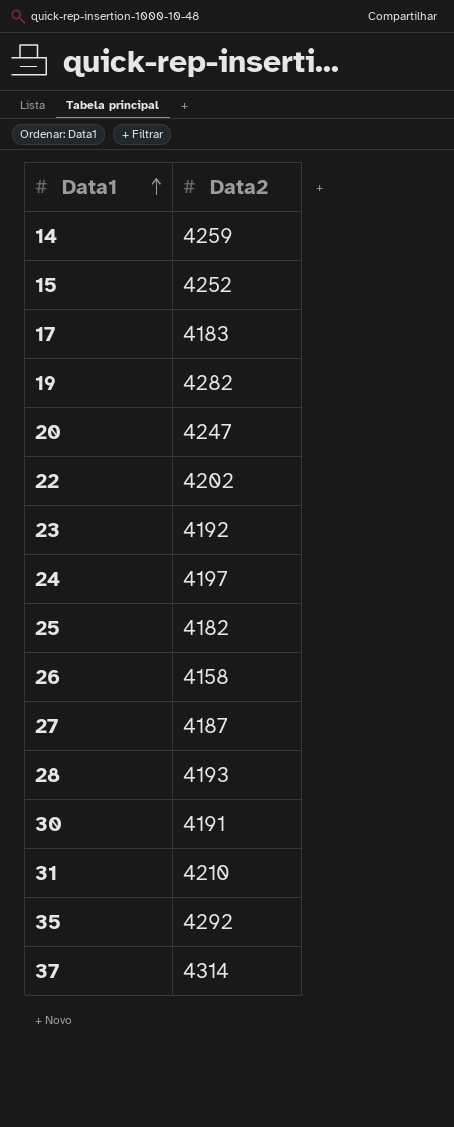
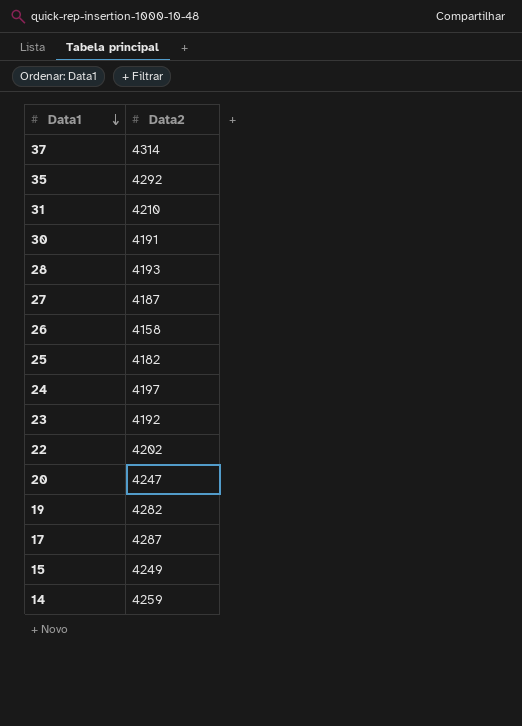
row order: Data1 ascending -> Data1 descending
17 | Data2: 4183 -> 4287
15 | Data2: 4252 -> 4249

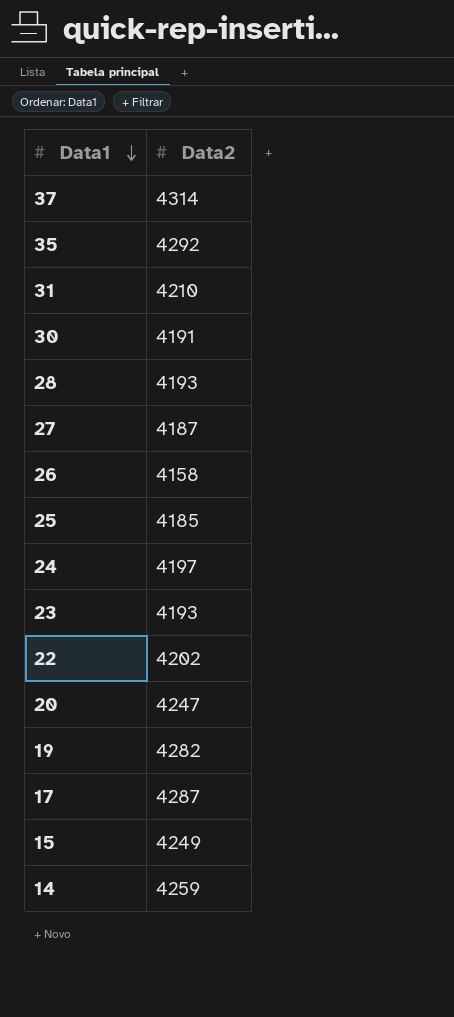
25 | Data2: 4182 -> 4185
23 | Data2: 4192 -> 4193

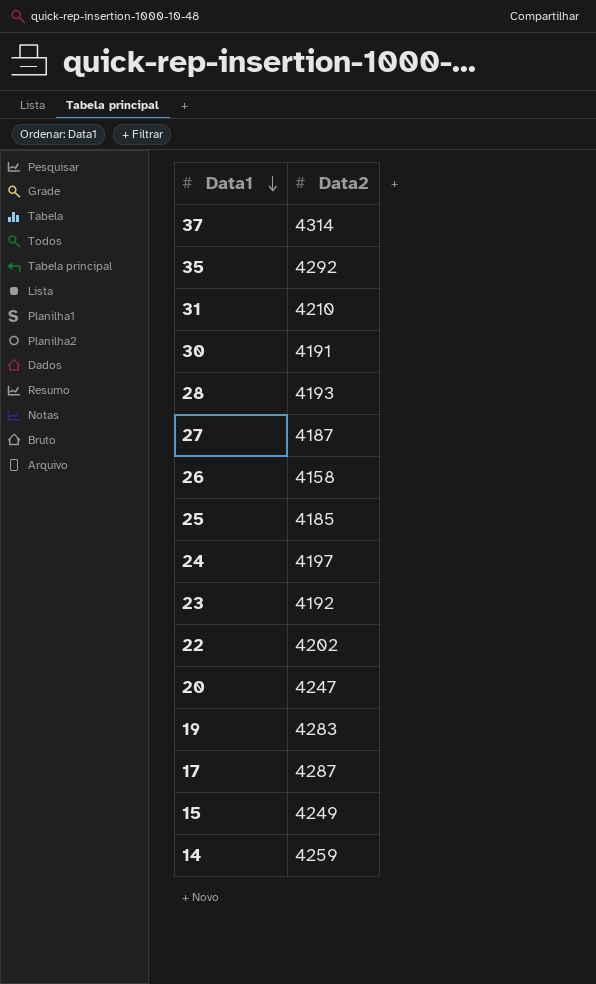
23 | Data2: 4193 -> 4192
19 | Data2: 4282 -> 4283

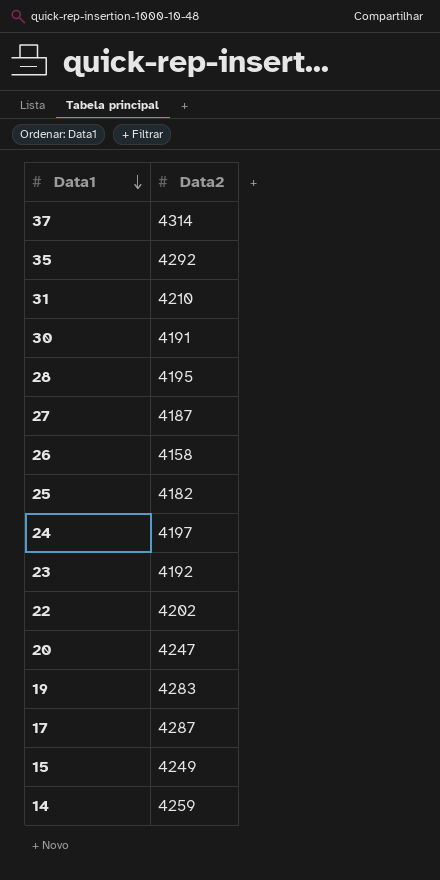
28 | Data2: 4193 -> 4195
25 | Data2: 4185 -> 4182

